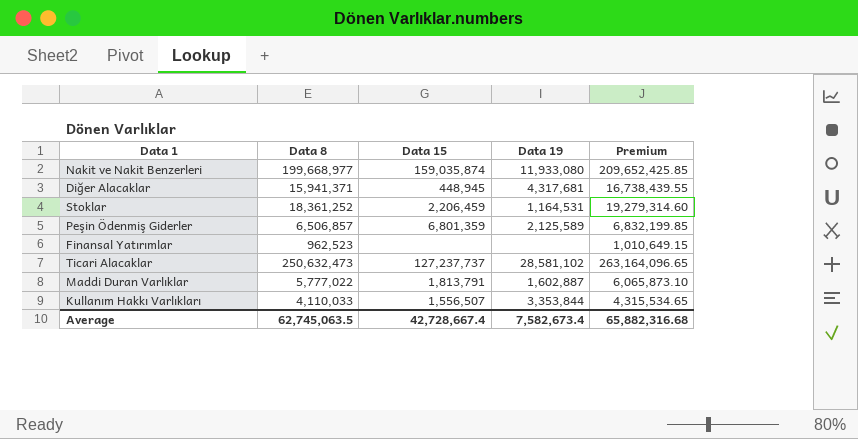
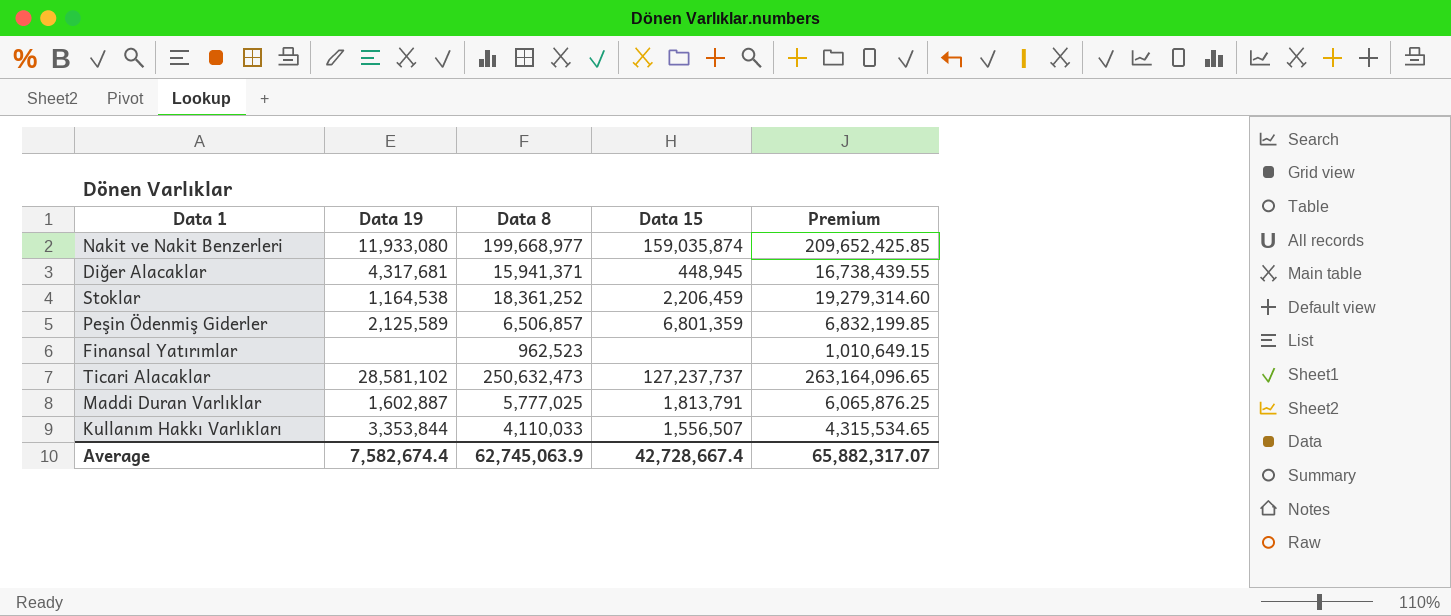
column Data 19 | position: 4 -> 2
Stoklar | Data 19: 1,164,531 -> 1,164,538
Maddi Duran Varlıklar | Data 8: 5,777,022 -> 5,777,025
Maddi Duran Varlıklar | Premium: 6,065,873.10 -> 6,065,876.25
Average | Data 19: 7,582,673.4 -> 7,582,674.4
Average | Data 8: 62,745,063.5 -> 62,745,063.9
Average | Premium: 65,882,316.68 -> 65,882,317.07

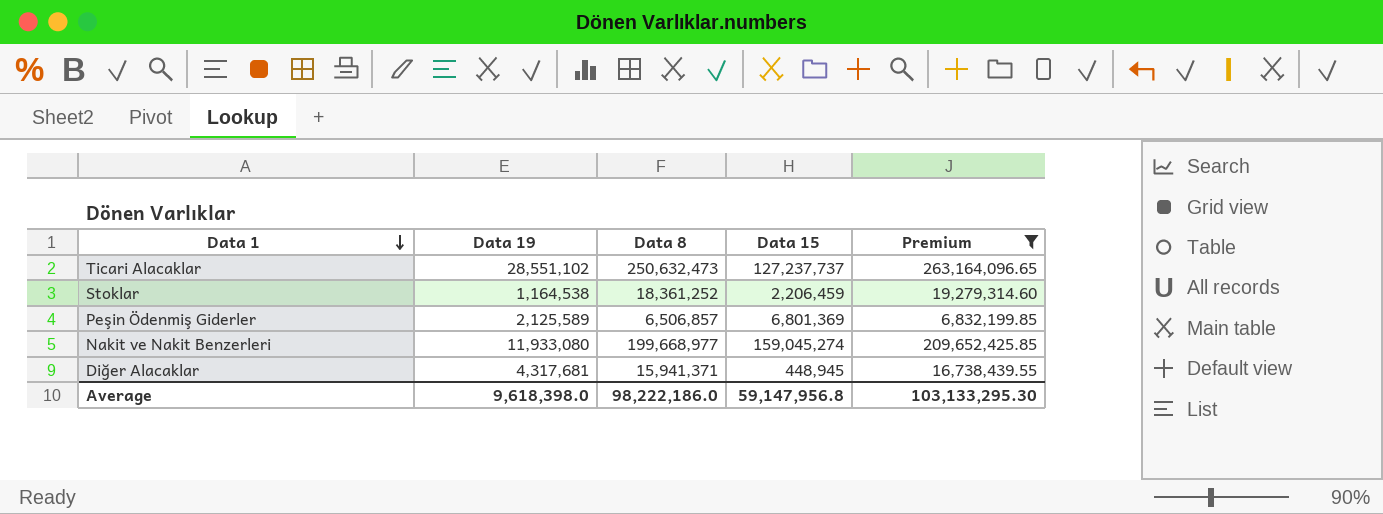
filter: none -> Premium >= 6,832,199.85
row order: none -> Data 1 descending
Ticari Alacaklar | Data 19: 28,581,102 -> 28,551,102
Peşin Ödenmiş Giderler | Data 15: 6,801,359 -> 6,801,369
Nakit ve Nakit Benzerleri | Data 15: 159,035,874 -> 159,045,274
Average | Data 19: 7,582,674.4 -> 9,618,398.0
Average | Data 8: 62,745,063.9 -> 98,222,186.0
Average | Data 15: 42,728,667.4 -> 59,147,956.8
Average | Premium: 65,882,317.07 -> 103,133,295.30

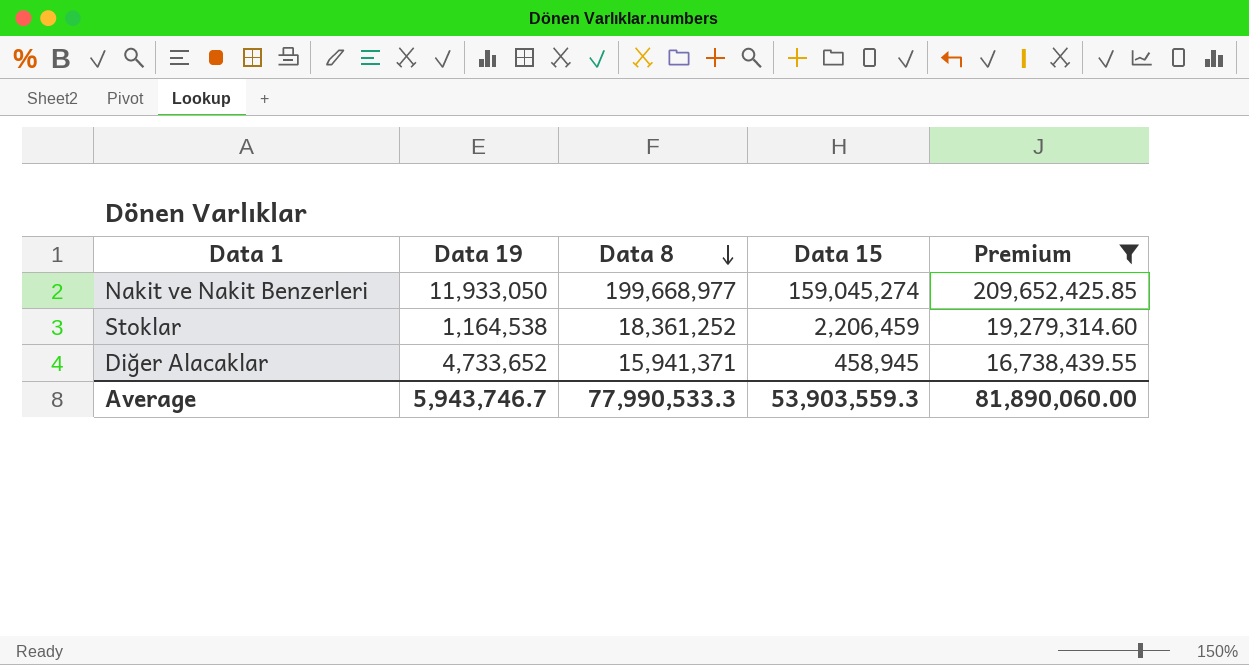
row order: Data 1 descending -> Data 8 descending
row Ticari Alacaklar: 28,551,102 | 250,632,473 | 127,237,737 | 263,164,096.65 -> none
row Peşin Ödenmiş Giderler: 2,125,589 | 6,506,857 | 6,801,369 | 6,832,199.85 -> none
Nakit ve Nakit Benzerleri | Data 19: 11,933,080 -> 11,933,050
Diğer Alacaklar | Data 19: 4,317,681 -> 4,733,652
Diğer Alacaklar | Data 15: 448,945 -> 458,945
Average | Data 19: 9,618,398.0 -> 5,943,746.7
Average | Data 8: 98,222,186.0 -> 77,990,533.3
Average | Data 15: 59,147,956.8 -> 53,903,559.3
Average | Premium: 103,133,295.30 -> 81,890,060.00

